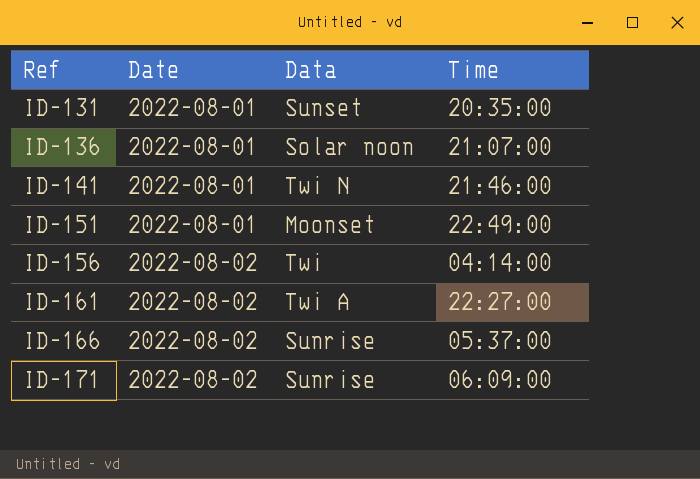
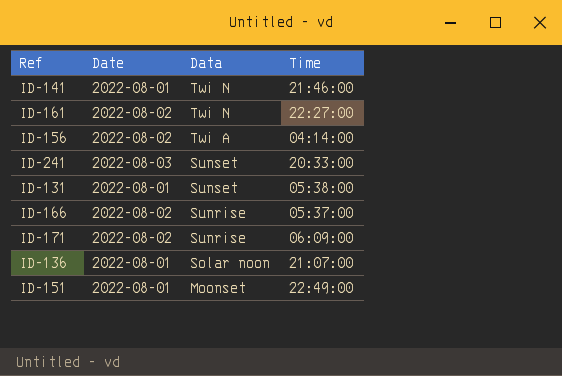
row order: Ref ascending -> Data descending
ID-161 | Data: Twi A -> Twi N
ID-156 | Data: Twi -> Twi A
row ID-241: none -> 2022-08-03 | Sunset | 20:33:00
ID-131 | Time: 20:35:00 -> 05:38:00

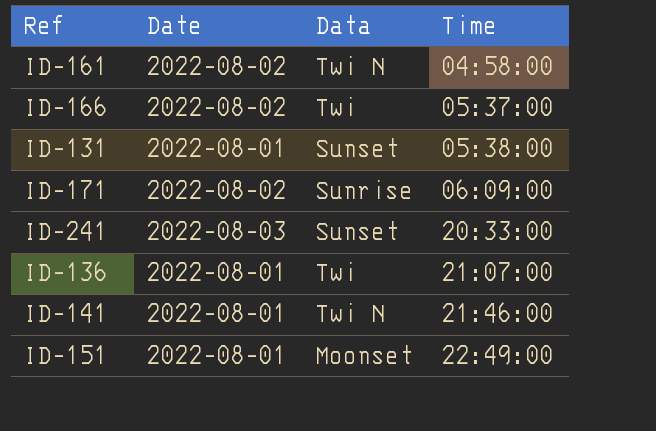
row order: Data descending -> Time ascending
row ID-156: 2022-08-02 | Twi A | 04:14:00 -> none
ID-161 | Time: 22:27:00 -> 04:58:00
ID-166 | Data: Sunrise -> Twi
ID-136 | Data: Solar noon -> Twi

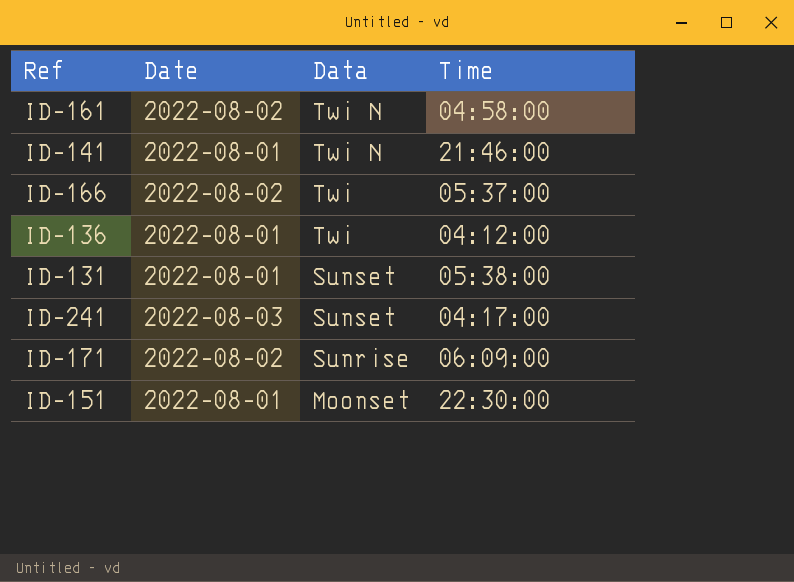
row order: Time ascending -> Data descending
ID-136 | Time: 21:07:00 -> 04:12:00
ID-241 | Time: 20:33:00 -> 04:17:00
ID-151 | Time: 22:49:00 -> 22:30:00

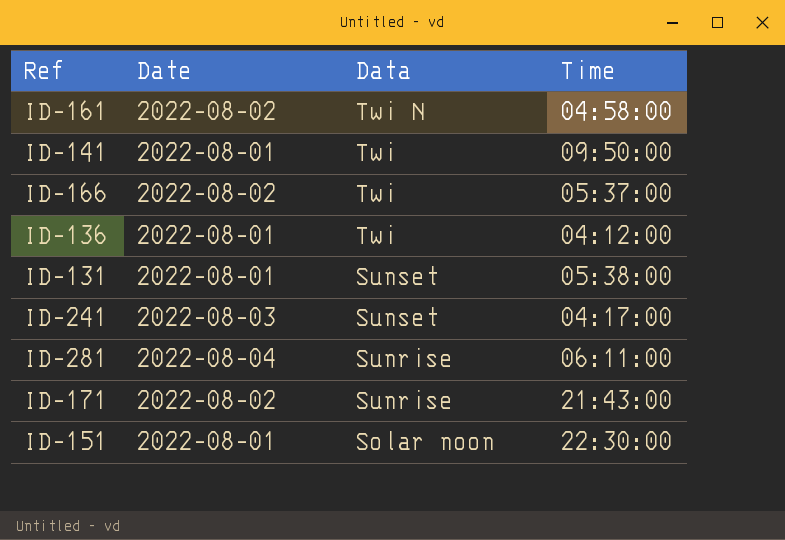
ID-141 | Data: Twi N -> Twi
ID-141 | Time: 21:46:00 -> 09:50:00
row ID-281: none -> 2022-08-04 | Sunrise | 06:11:00
ID-171 | Time: 06:09:00 -> 21:43:00
ID-151 | Data: Moonset -> Solar noon

